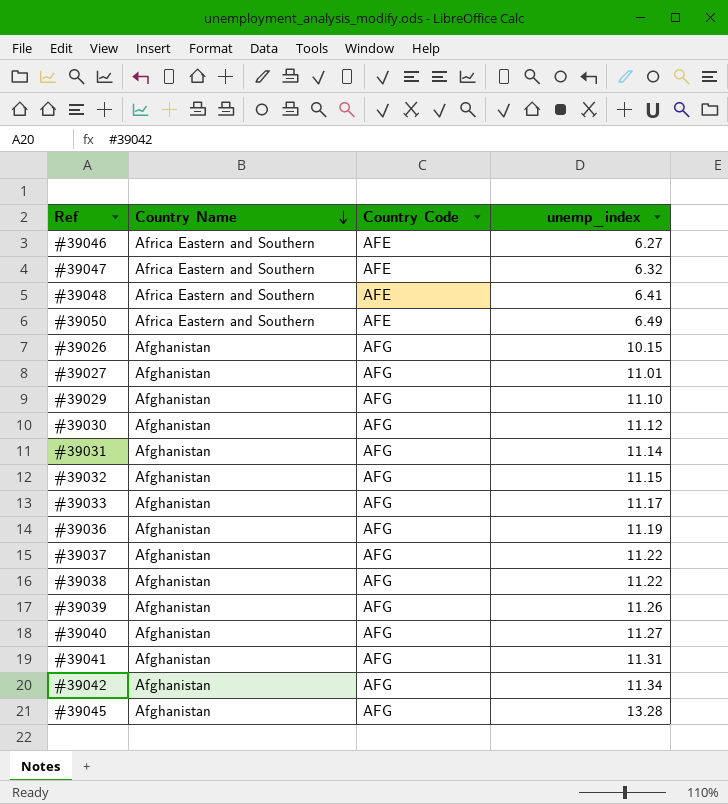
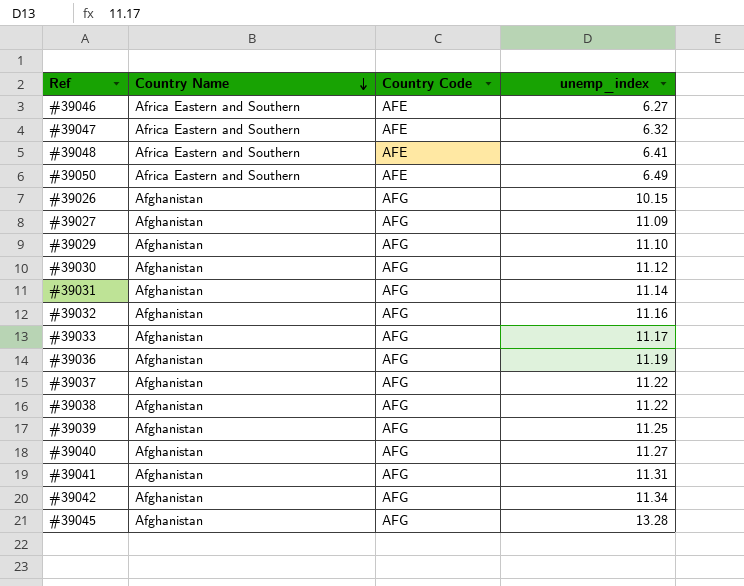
#39027 | unemp_index: 11.01 -> 11.09
#39032 | unemp_index: 11.15 -> 11.16
#39039 | unemp_index: 11.26 -> 11.25

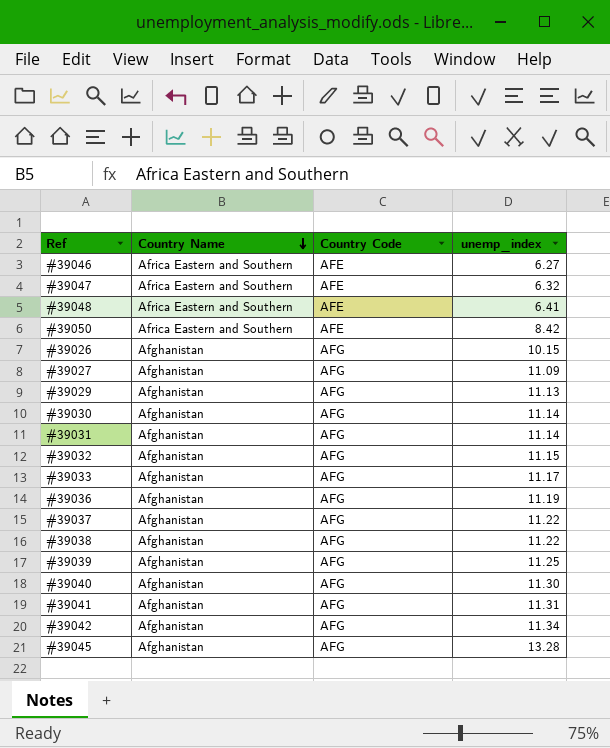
#39050 | unemp_index: 6.49 -> 8.42
#39029 | unemp_index: 11.10 -> 11.13
#39030 | unemp_index: 11.12 -> 11.14
#39032 | unemp_index: 11.16 -> 11.15
#39040 | unemp_index: 11.27 -> 11.30

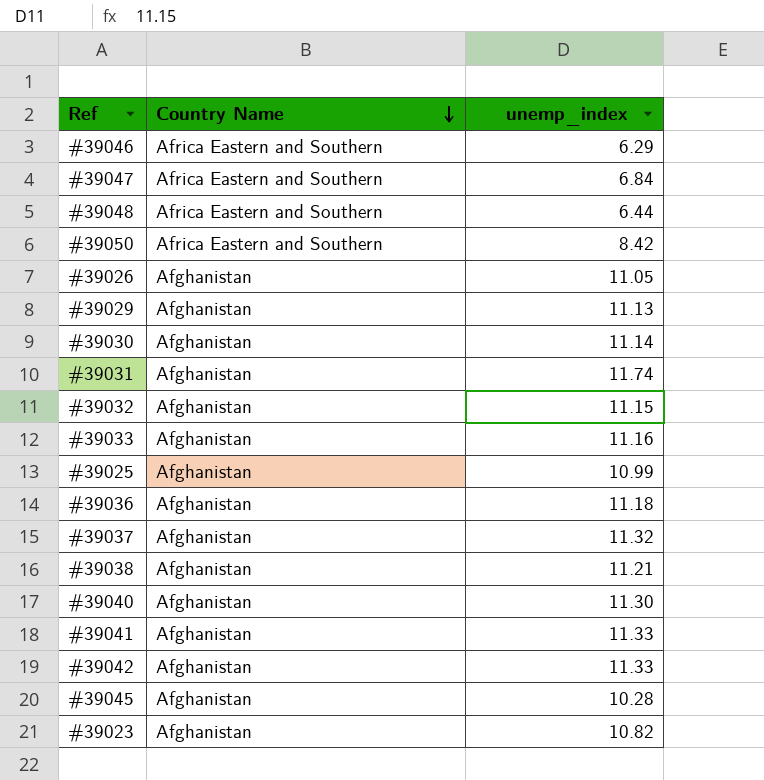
column Country Code | position: 3 -> none
row #39027: Afghanistan | AFG | 11.09 -> none
row #39039: Afghanistan | AFG | 11.25 -> none
#39046 | unemp_index: 6.27 -> 6.29
#39047 | unemp_index: 6.32 -> 6.84
#39048 | unemp_index: 6.41 -> 6.44
#39026 | unemp_index: 10.15 -> 11.05
#39031 | unemp_index: 11.14 -> 11.74
#39033 | unemp_index: 11.17 -> 11.16
row #39025: none -> Afghanistan | 10.99
#39036 | unemp_index: 11.19 -> 11.18
#39037 | unemp_index: 11.22 -> 11.32
#39038 | unemp_index: 11.22 -> 11.21
#39041 | unemp_index: 11.31 -> 11.33
#39042 | unemp_index: 11.34 -> 11.33
#39045 | unemp_index: 13.28 -> 10.28
row #39023: none -> Afghanistan | 10.82

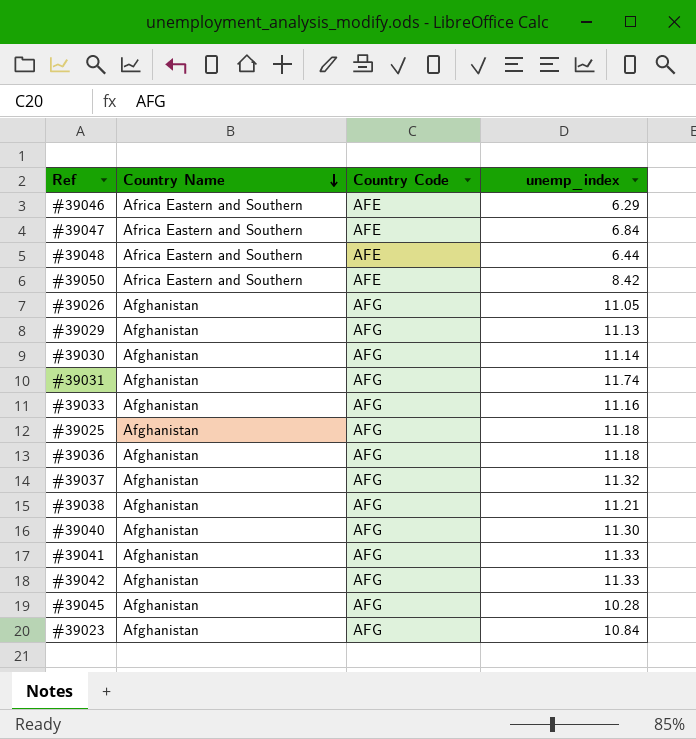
column Country Code | position: none -> 3
row #39032: Afghanistan | 11.15 -> none
#39025 | unemp_index: 10.99 -> 11.18
#39023 | unemp_index: 10.82 -> 10.84

